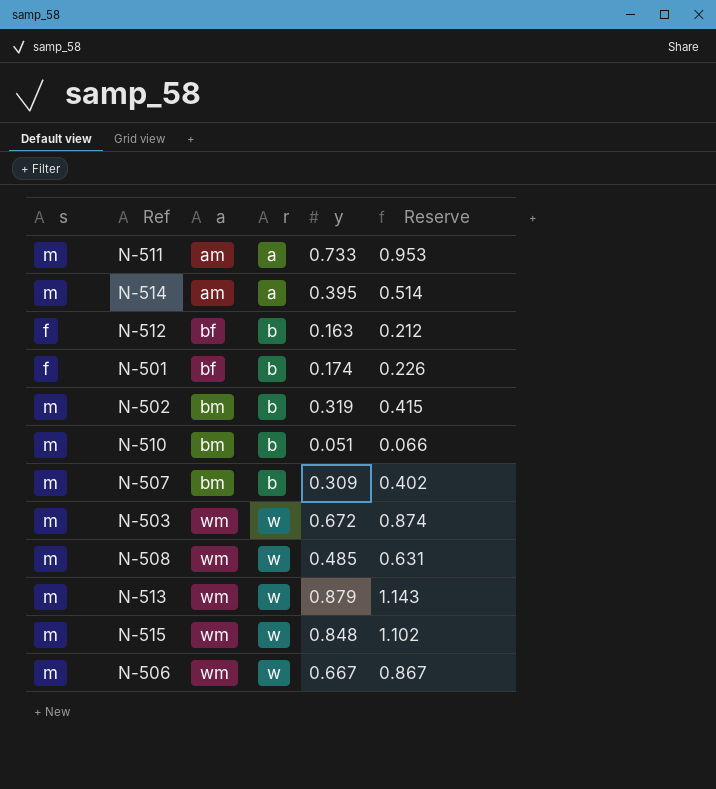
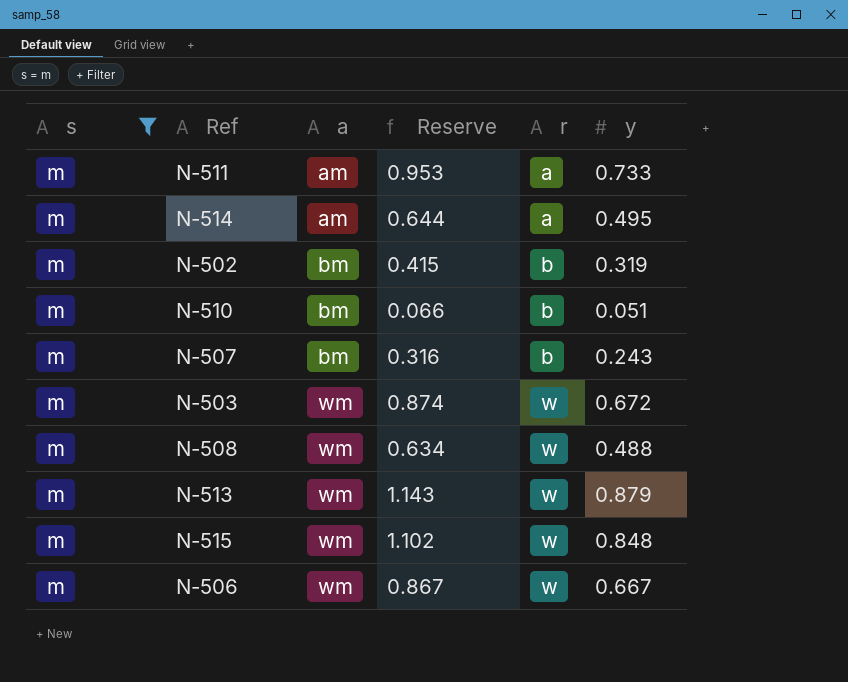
filter: none -> s = m
column Reserve | position: 6 -> 4
N-514 | Reserve: 0.514 -> 0.644
N-514 | y: 0.395 -> 0.495
N-507 | Reserve: 0.402 -> 0.316
N-507 | y: 0.309 -> 0.243
N-508 | Reserve: 0.631 -> 0.634
N-508 | y: 0.485 -> 0.488

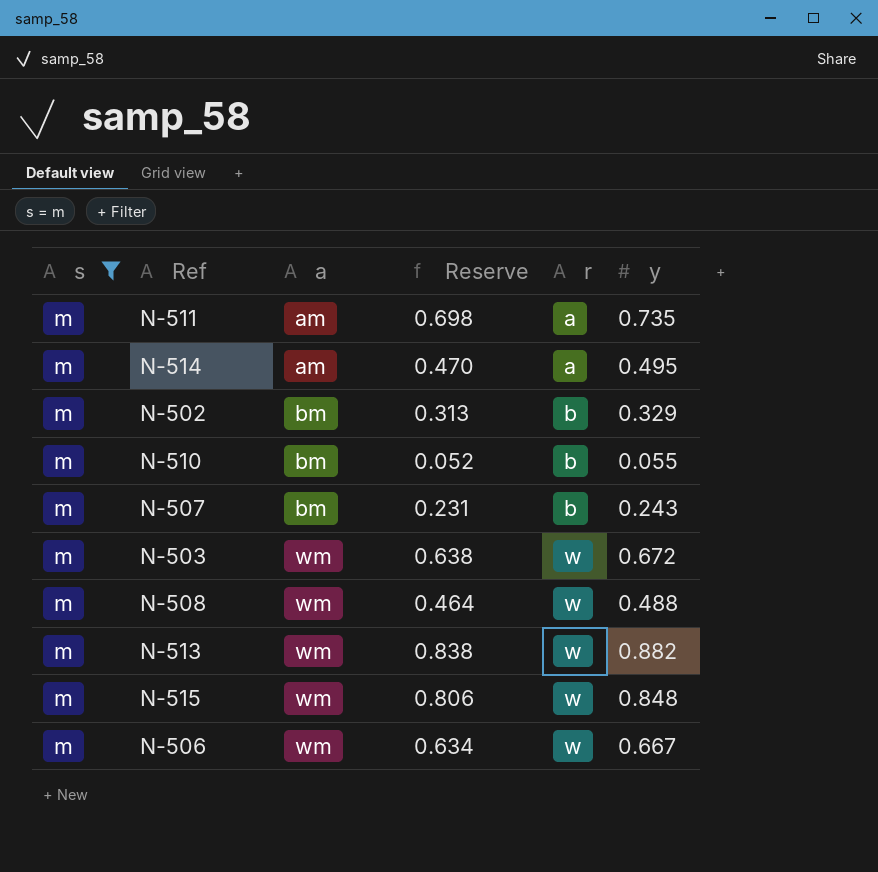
column Reserve | formula: [y] * 1.3 -> [y] * 0.95
N-511 | y: 0.733 -> 0.735
N-502 | y: 0.319 -> 0.329
N-510 | y: 0.051 -> 0.055
N-513 | y: 0.879 -> 0.882

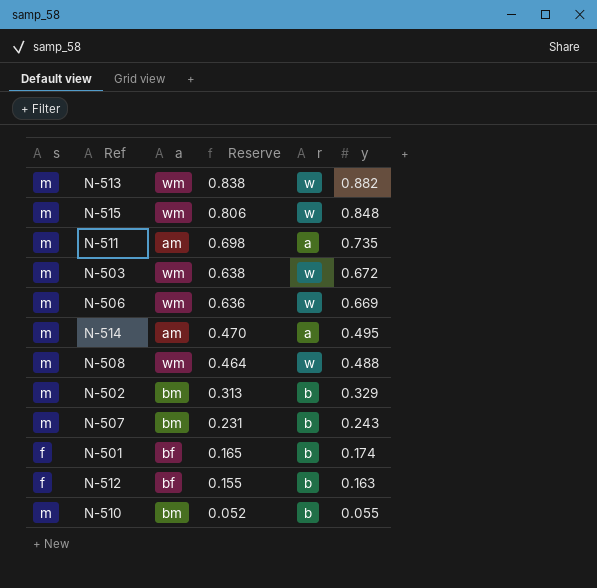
filter: s = m -> none
row order: a ascending -> Reserve descending
N-506 | Reserve: 0.634 -> 0.636
N-506 | y: 0.667 -> 0.669

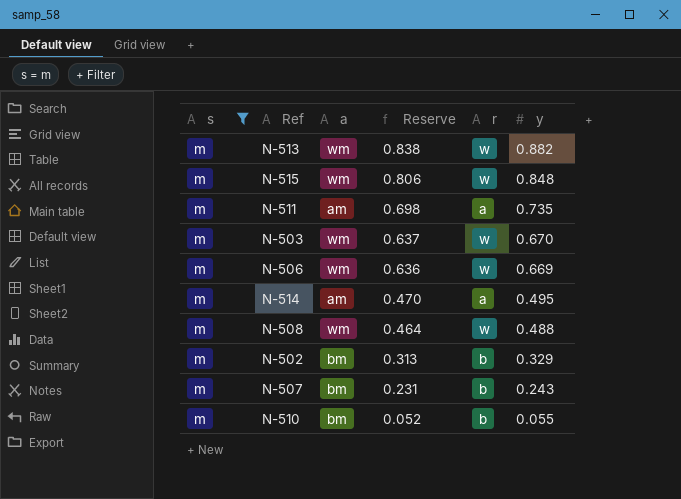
filter: none -> s = m
N-503 | Reserve: 0.638 -> 0.637
N-503 | y: 0.672 -> 0.670

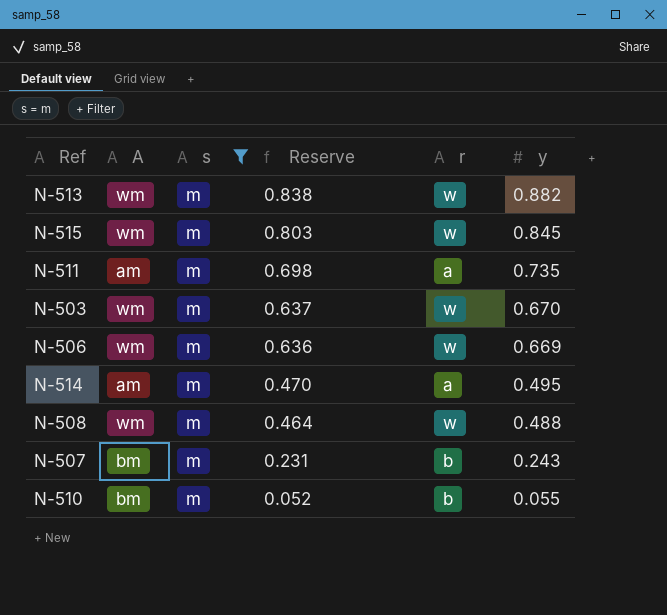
column name: a -> A
column s | position: 1 -> 3
row N-502: m | bm | 0.313 | b | 0.329 -> none
N-515 | Reserve: 0.806 -> 0.803
N-515 | y: 0.848 -> 0.845

